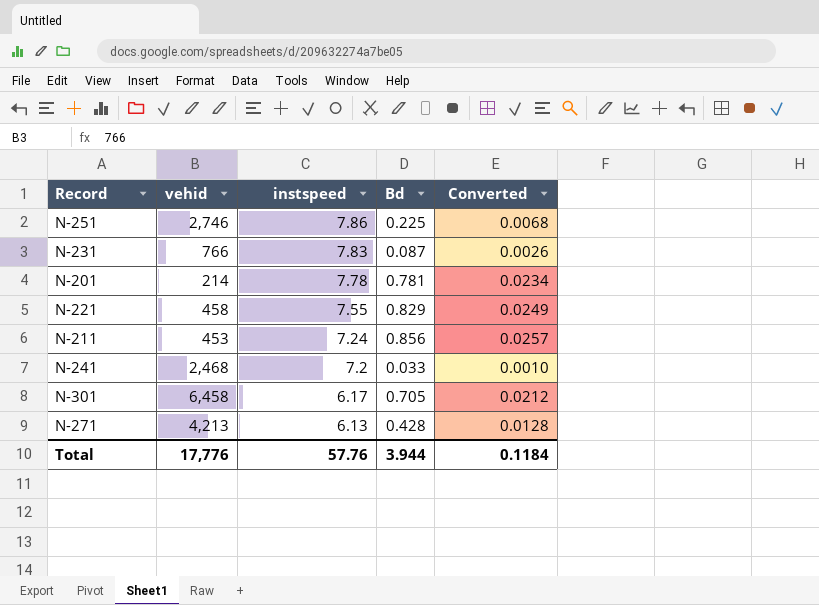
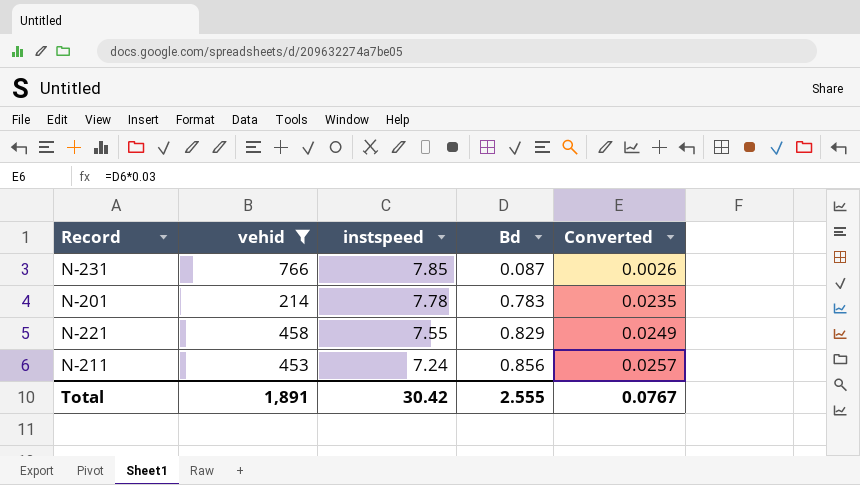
filter: none -> vehid <= 766
N-231 | instspeed: 7.83 -> 7.85
N-201 | Bd: 0.781 -> 0.783
N-201 | Converted: 0.0234 -> 0.0235
Total | vehid: 17,776 -> 1,891
Total | instspeed: 57.76 -> 30.42
Total | Bd: 3.944 -> 2.555
Total | Converted: 0.1184 -> 0.0767

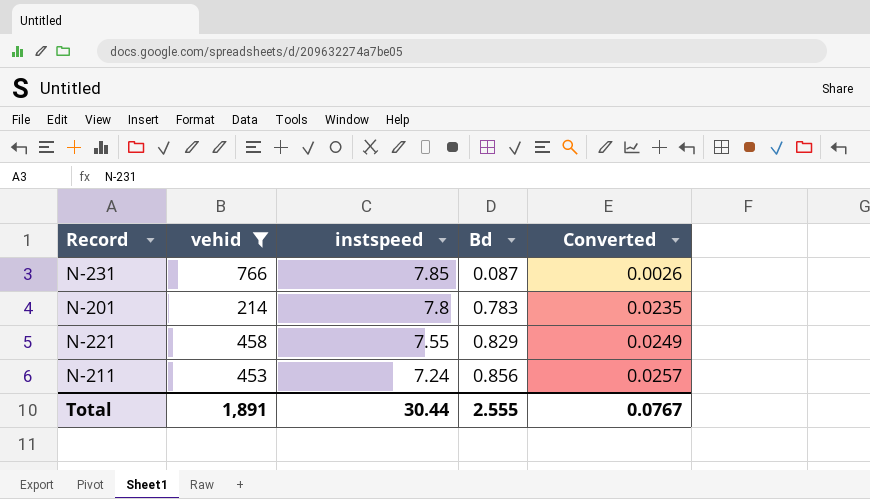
N-201 | instspeed: 7.78 -> 7.8
Total | instspeed: 30.42 -> 30.44

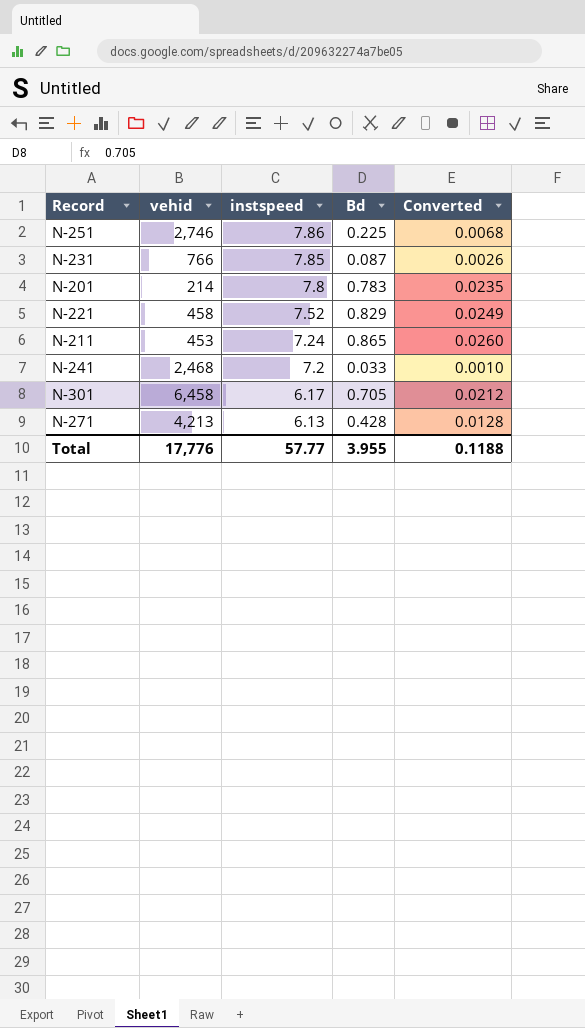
filter: vehid <= 766 -> none
N-221 | instspeed: 7.55 -> 7.52
N-211 | Bd: 0.856 -> 0.865
N-211 | Converted: 0.0257 -> 0.0260
Total | vehid: 1,891 -> 17,776
Total | instspeed: 30.44 -> 57.77
Total | Bd: 2.555 -> 3.955
Total | Converted: 0.0767 -> 0.1188

